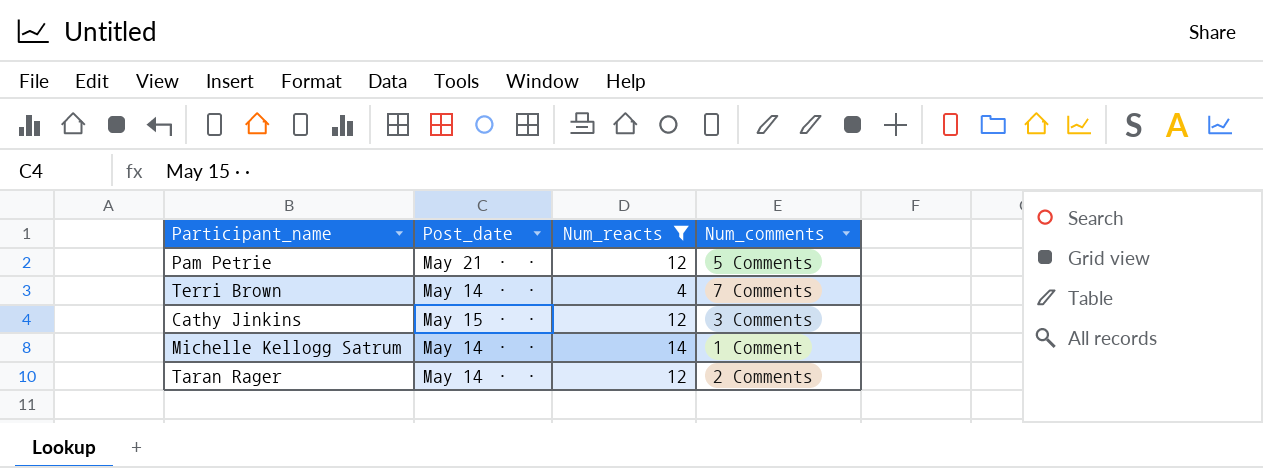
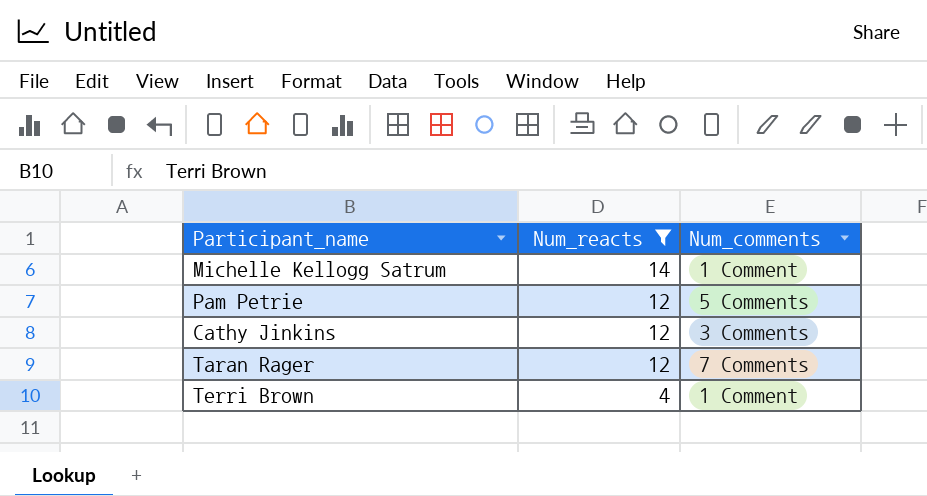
row order: none -> Num_reacts descending
column Post_date | position: 2 -> none
Taran Rager | Num_comments: 2 Comments -> 7 Comments
Terri Brown | Num_comments: 7 Comments -> 1 Comment

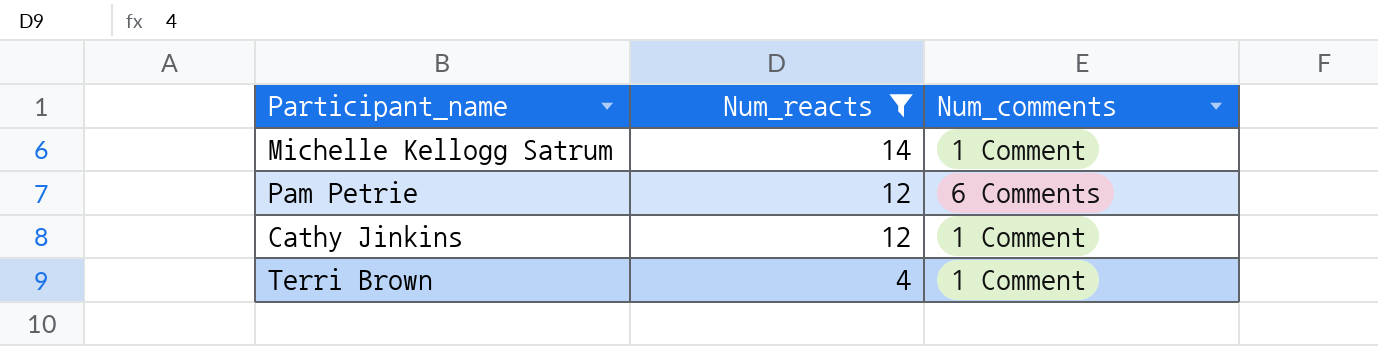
row Taran Rager: 12 | 7 Comments -> none
Pam Petrie | Num_comments: 5 Comments -> 6 Comments
Cathy Jinkins | Num_comments: 3 Comments -> 1 Comment

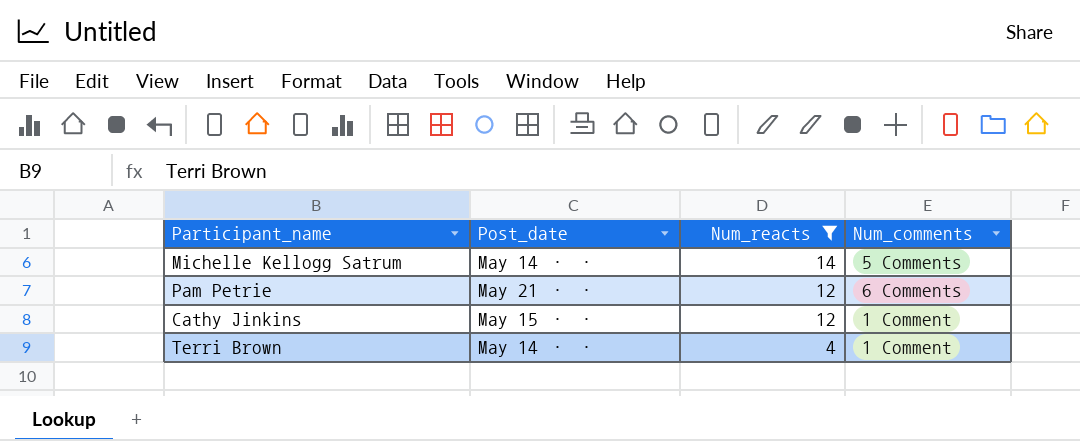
column Post_date | position: none -> 2
Michelle Kellogg Satrum | Num_comments: 1 Comment -> 5 Comments

